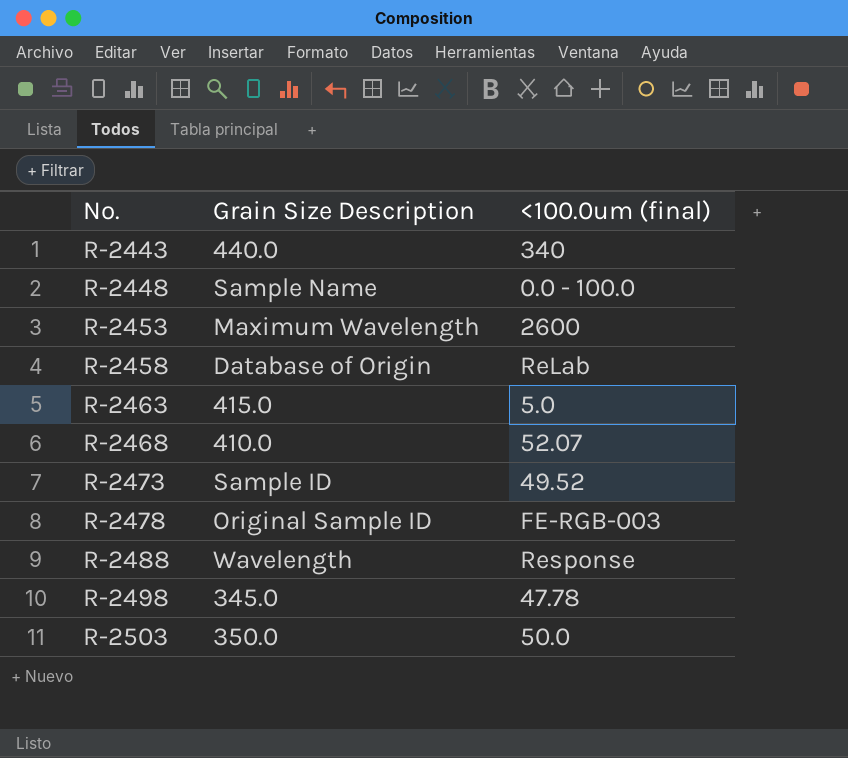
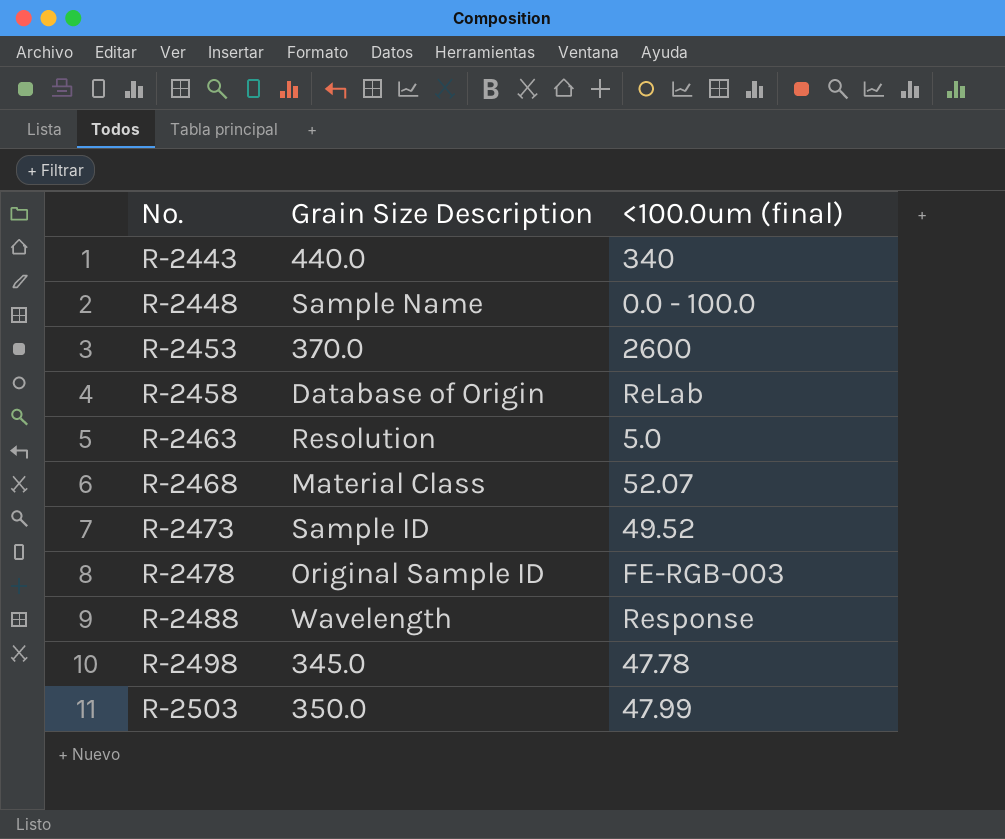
R-2453 | Grain Size Description: Maximum Wavelength -> 370.0
R-2463 | Grain Size Description: 415.0 -> Resolution
R-2468 | Grain Size Description: 410.0 -> Material Class
R-2503 | <100.0um (final): 50.0 -> 47.99

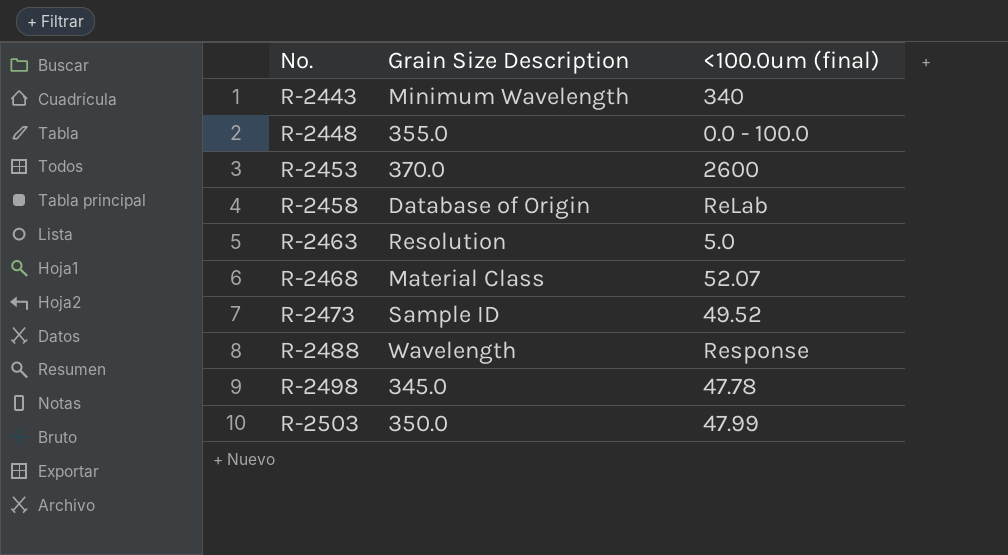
row R-2478: Original Sample ID | FE-RGB-003 -> none
R-2443 | Grain Size Description: 440.0 -> Minimum Wavelength
R-2448 | Grain Size Description: Sample Name -> 355.0

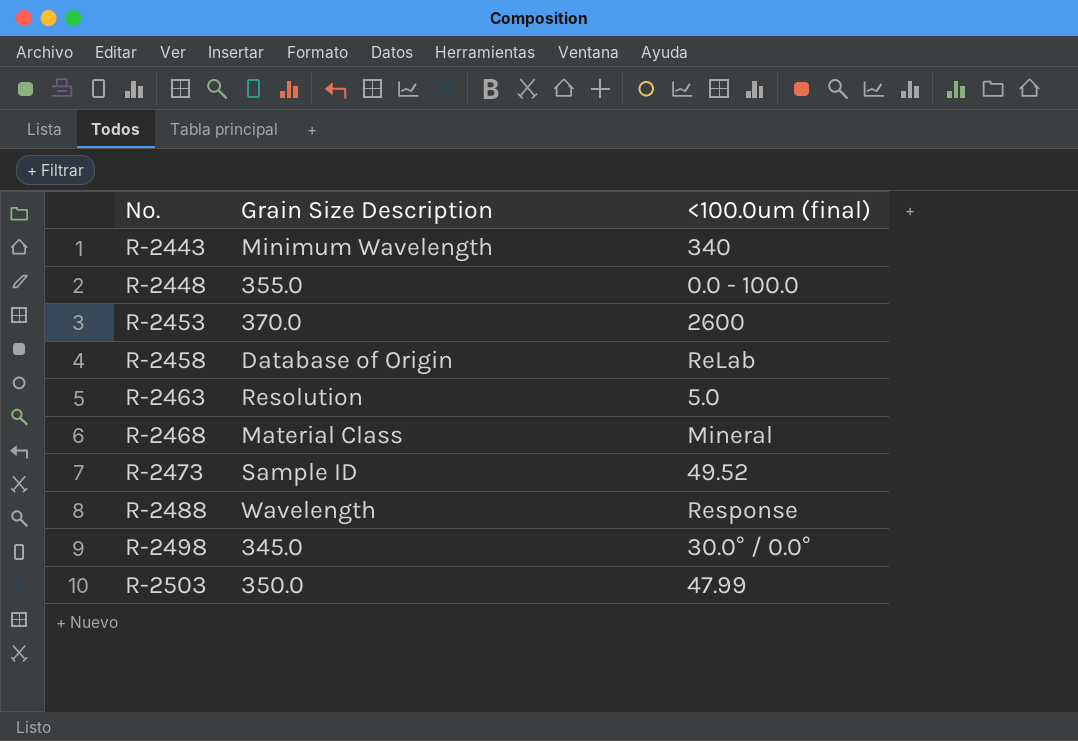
R-2468 | <100.0um (final): 52.07 -> Mineral
R-2498 | <100.0um (final): 47.78 -> 30.0° / 0.0°

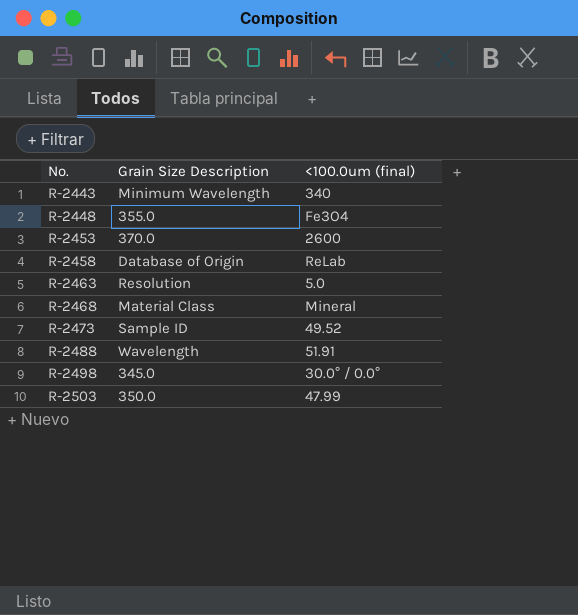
R-2448 | <100.0um (final): 0.0 - 100.0 -> Fe3O4
R-2488 | <100.0um (final): Response -> 51.91

